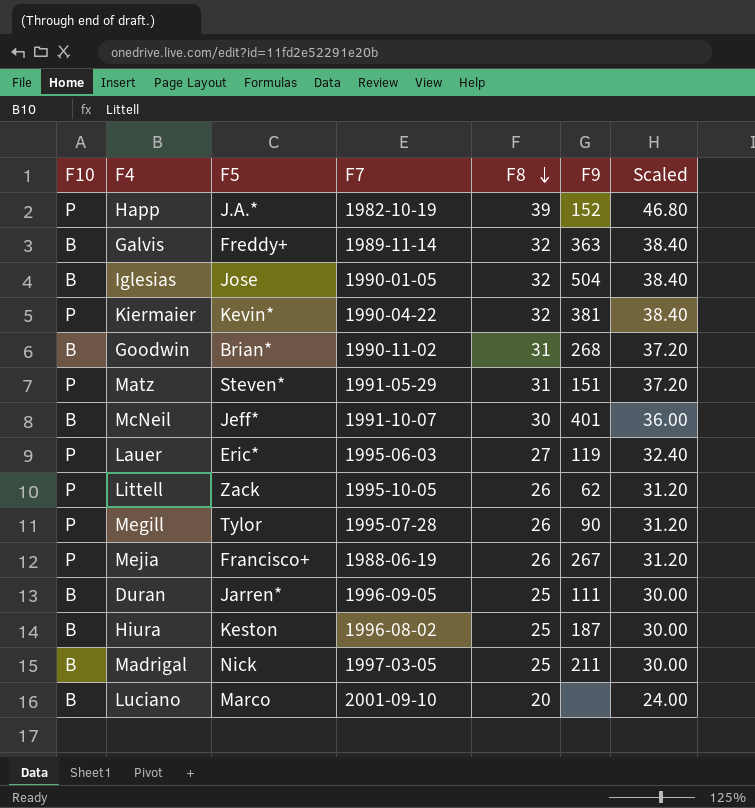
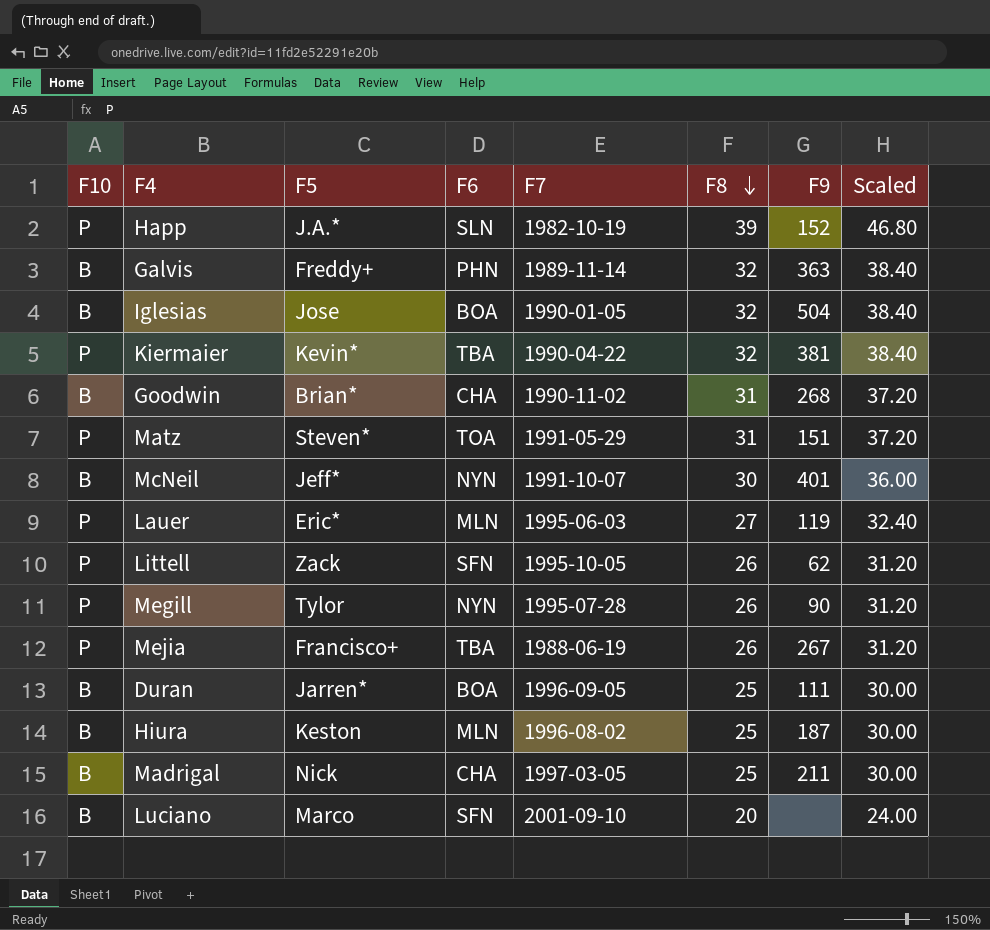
column F6 | position: none -> 4

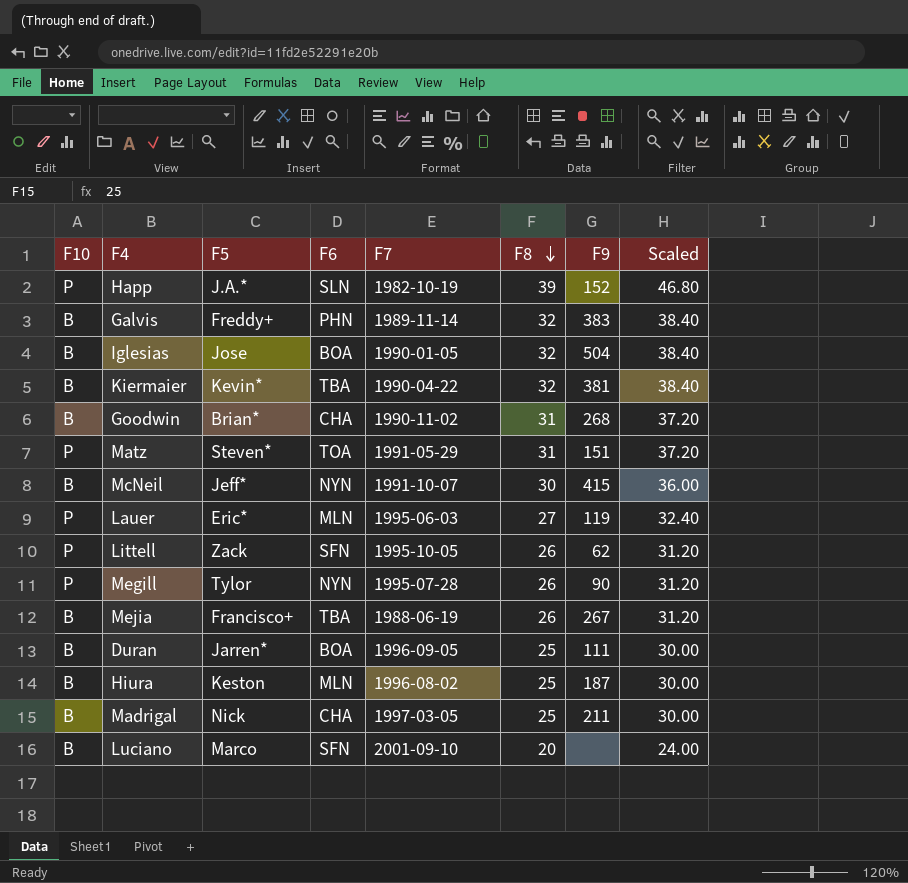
Galvis | F9: 363 -> 383
Kiermaier | F10: P -> B
McNeil | F9: 401 -> 415
Mejia | F10: P -> B

